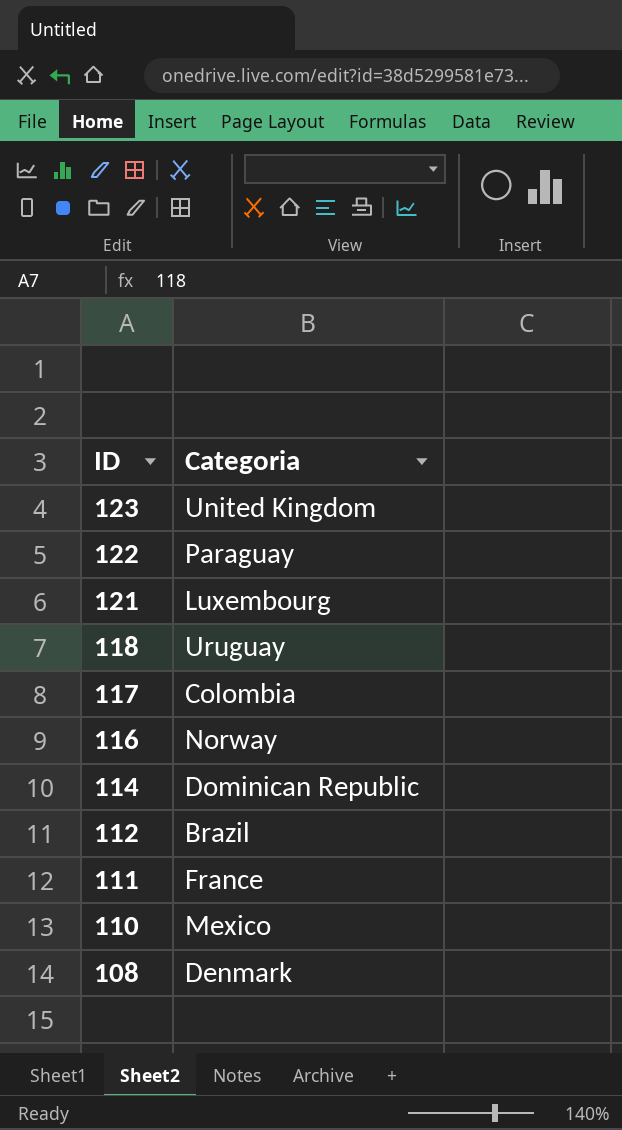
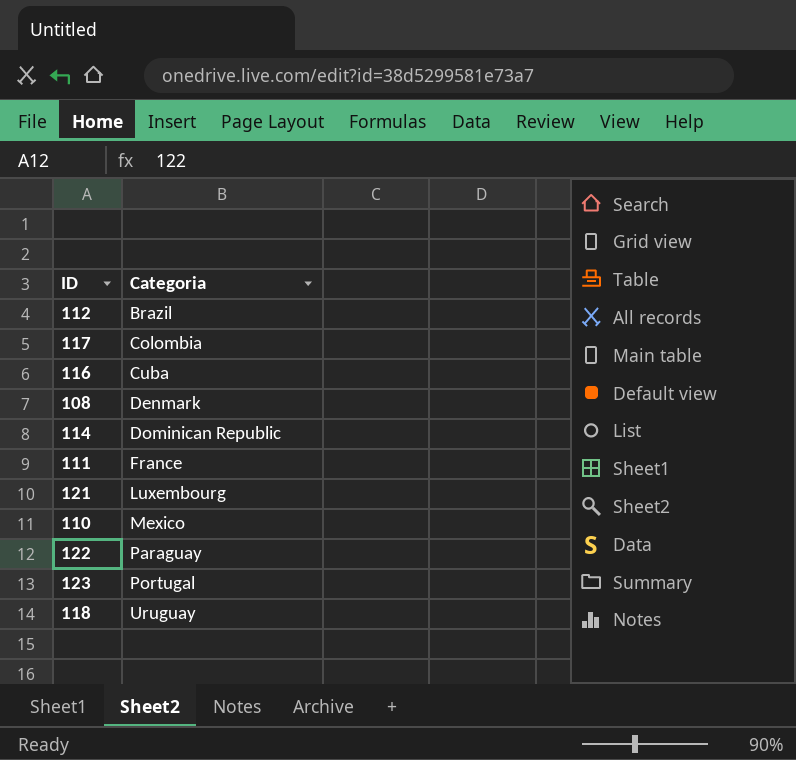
row order: ID descending -> Categoria ascending
116 | Categoria: Norway -> Cuba
123 | Categoria: United Kingdom -> Portugal

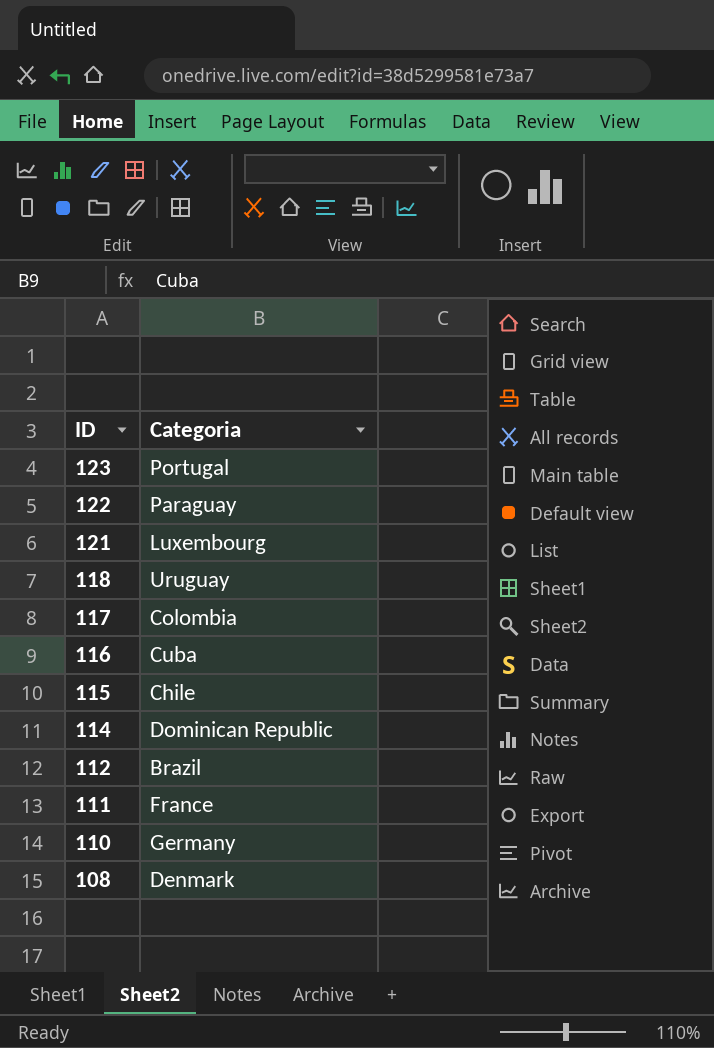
row order: Categoria ascending -> ID descending
row 115: none -> Chile
110 | Categoria: Mexico -> Germany

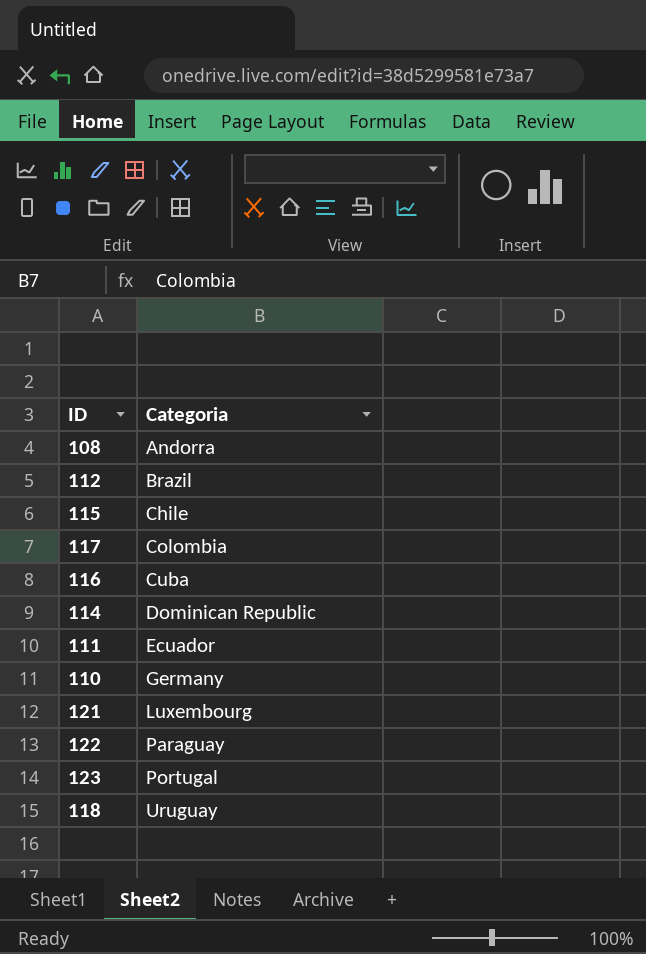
row order: ID descending -> Categoria ascending
108 | Categoria: Denmark -> Andorra
111 | Categoria: France -> Ecuador

